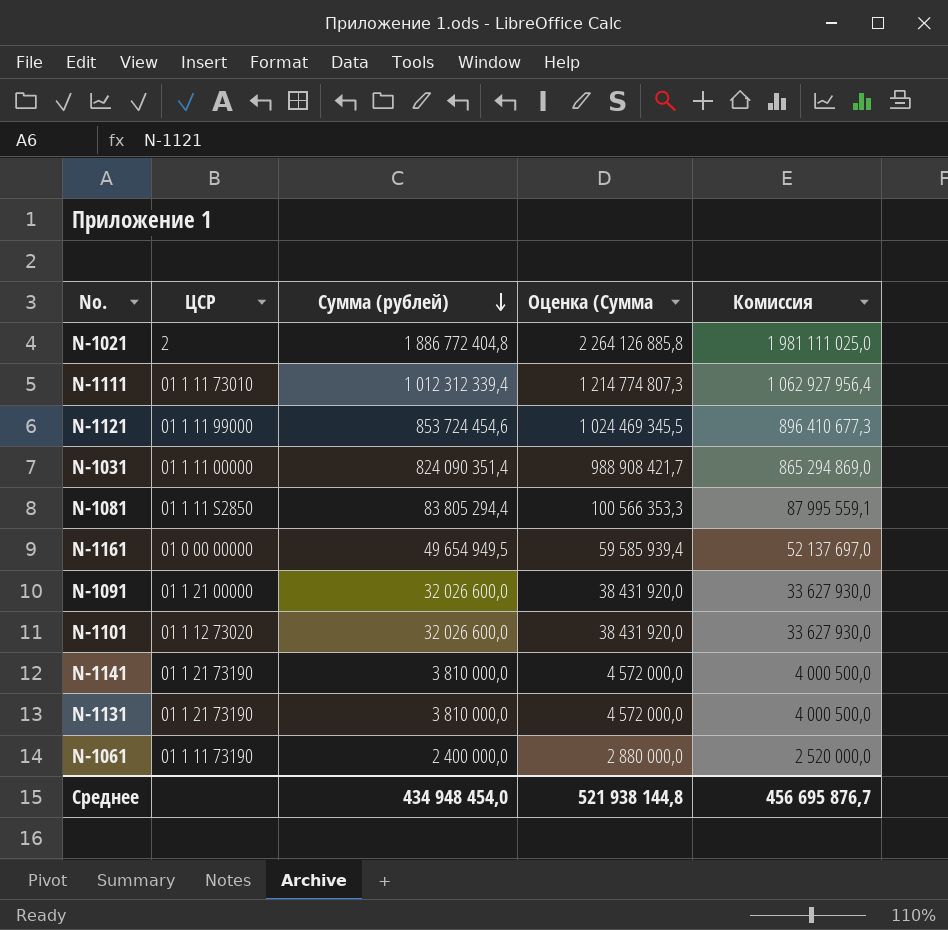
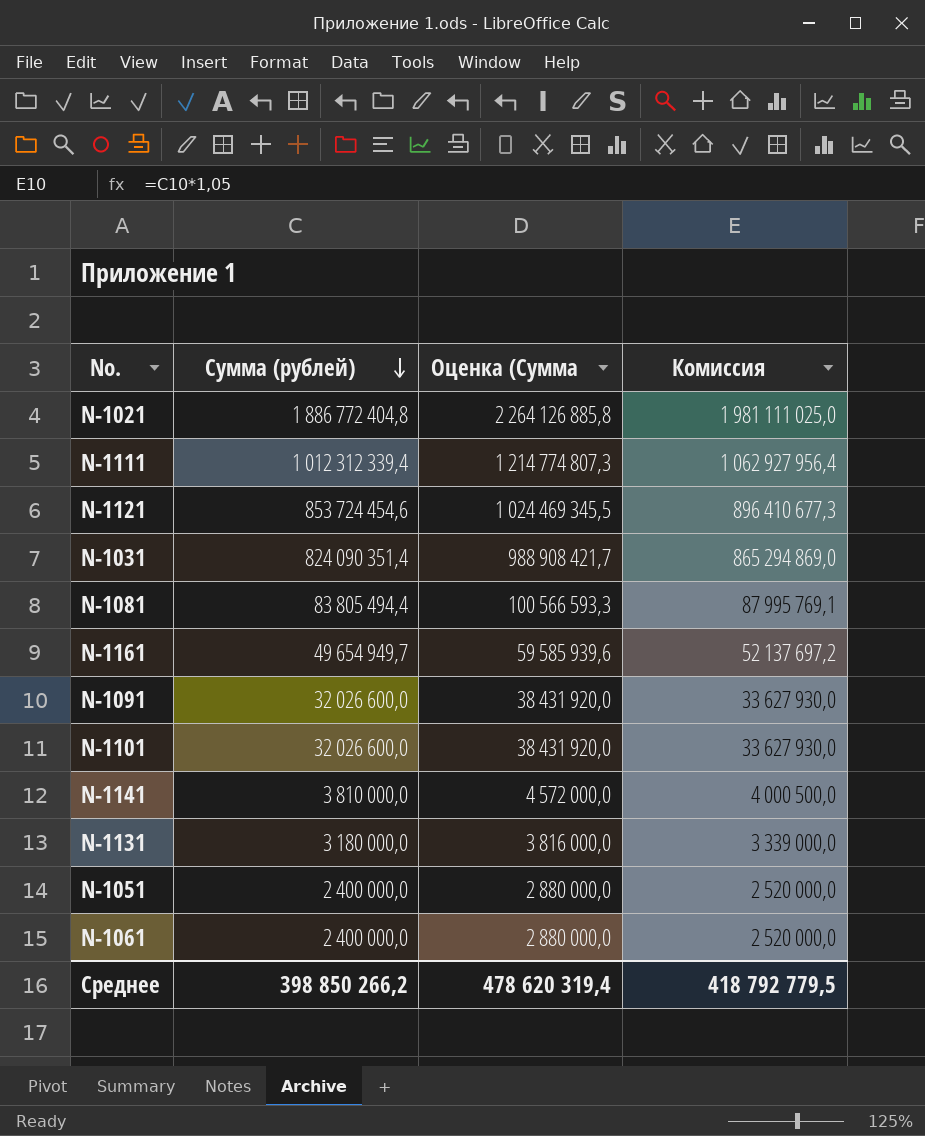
column ЦСР | position: 2 -> none
N-1081 | Сумма (рублей): 83 805 294,4 -> 83 805 494,4
N-1081 | Оценка (Сумма: 100 566 353,3 -> 100 566 593,3
N-1081 | Комиссия: 87 995 559,1 -> 87 995 769,1
N-1161 | Сумма (рублей): 49 654 949,5 -> 49 654 949,7
N-1161 | Оценка (Сумма: 59 585 939,4 -> 59 585 939,6
N-1161 | Комиссия: 52 137 697,0 -> 52 137 697,2
N-1131 | Сумма (рублей): 3 810 000,0 -> 3 180 000,0
N-1131 | Оценка (Сумма: 4 572 000,0 -> 3 816 000,0
N-1131 | Комиссия: 4 000 500,0 -> 3 339 000,0
row N-1051: none -> 2 400 000,0 | 2 880 000,0 | 2 520 000,0
Среднее | Сумма (рублей): 434 948 454,0 -> 398 850 266,2
Среднее | Оценка (Сумма: 521 938 144,8 -> 478 620 319,4
Среднее | Комиссия: 456 695 876,7 -> 418 792 779,5

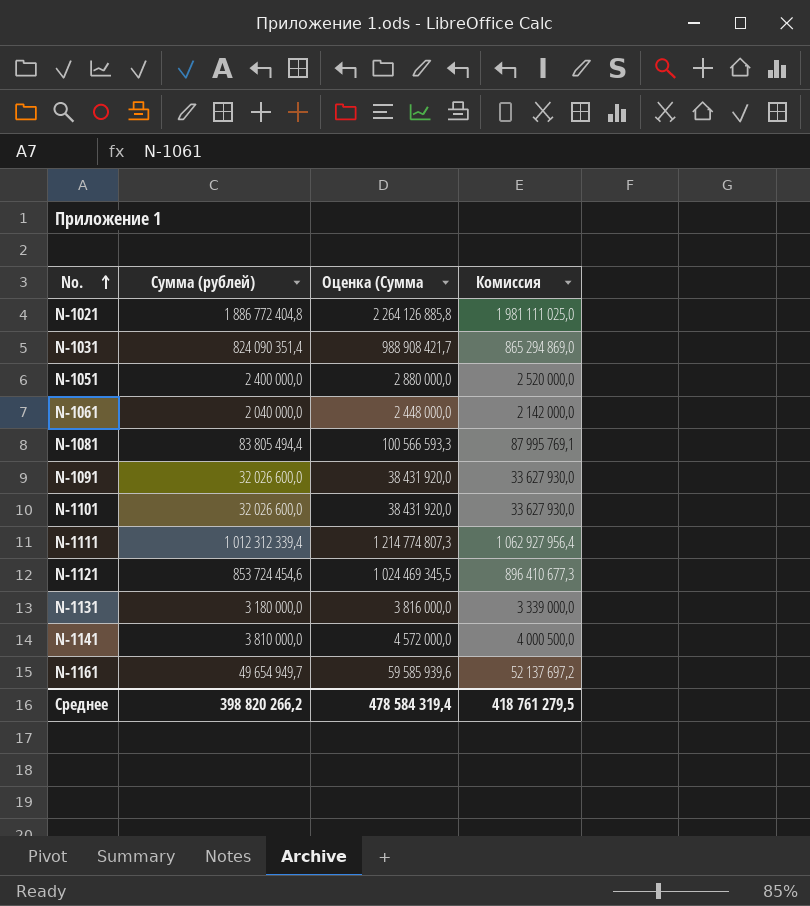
row order: Сумма (рублей) descending -> No. ascending
N-1061 | Сумма (рублей): 2 400 000,0 -> 2 040 000,0
N-1061 | Оценка (Сумма: 2 880 000,0 -> 2 448 000,0
N-1061 | Комиссия: 2 520 000,0 -> 2 142 000,0
Среднее | Сумма (рублей): 398 850 266,2 -> 398 820 266,2
Среднее | Оценка (Сумма: 478 620 319,4 -> 478 584 319,4
Среднее | Комиссия: 418 792 779,5 -> 418 761 279,5

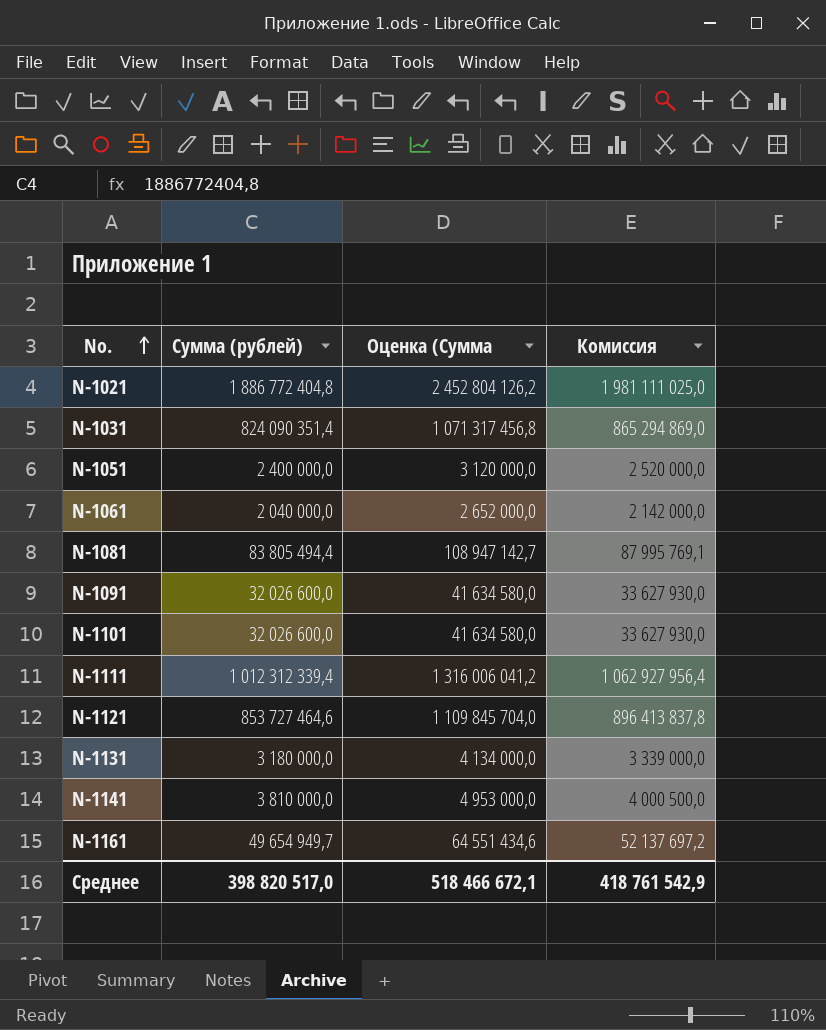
column Оценка (Сумма | formula: [Сумма (рублей)] * 1,2 -> [Сумма (рублей)] * 1,3
N-1121 | Сумма (рублей): 853 724 454,6 -> 853 727 464,6
N-1121 | Комиссия: 896 410 677,3 -> 896 413 837,8
Среднее | Сумма (рублей): 398 820 266,2 -> 398 820 517,0
Среднее | Оценка (Сумма: 478 584 319,4 -> 518 466 672,1
Среднее | Комиссия: 418 761 279,5 -> 418 761 542,9

